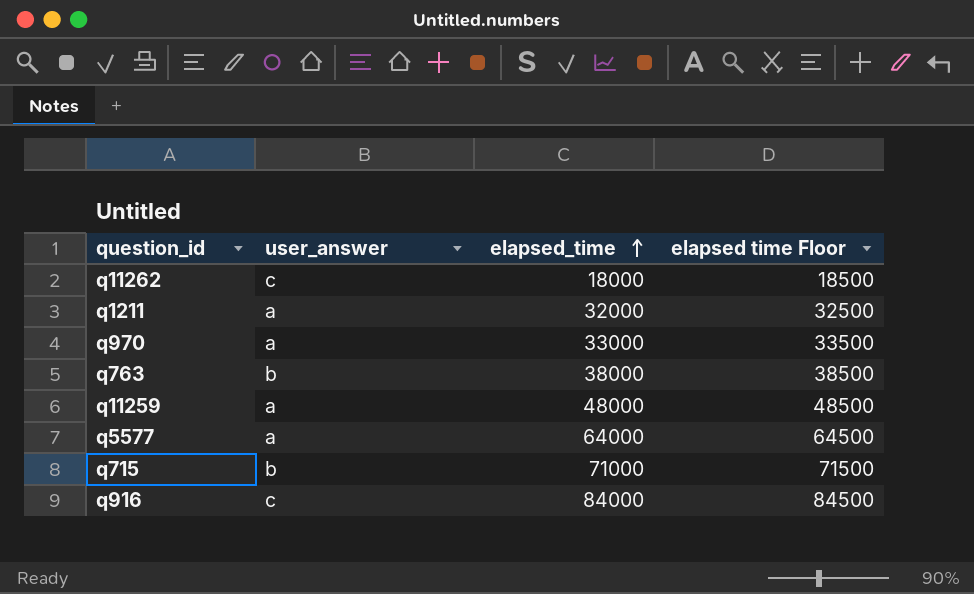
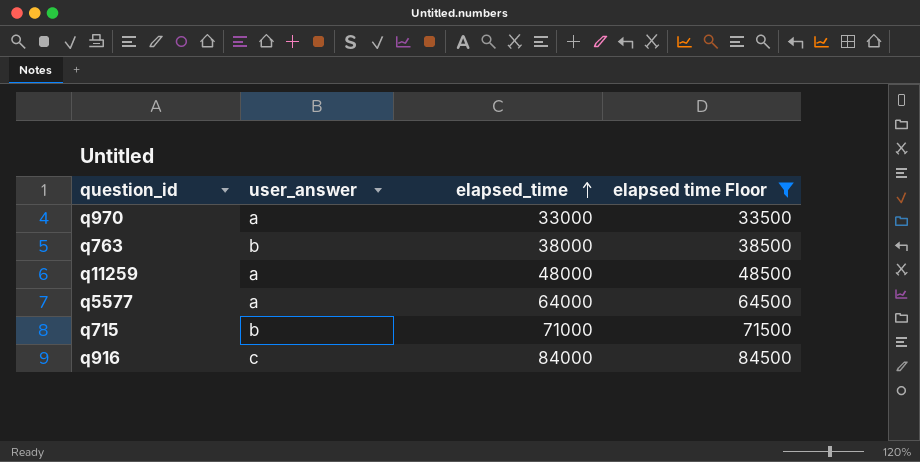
filter: none -> elapsed time Floor >= 33500

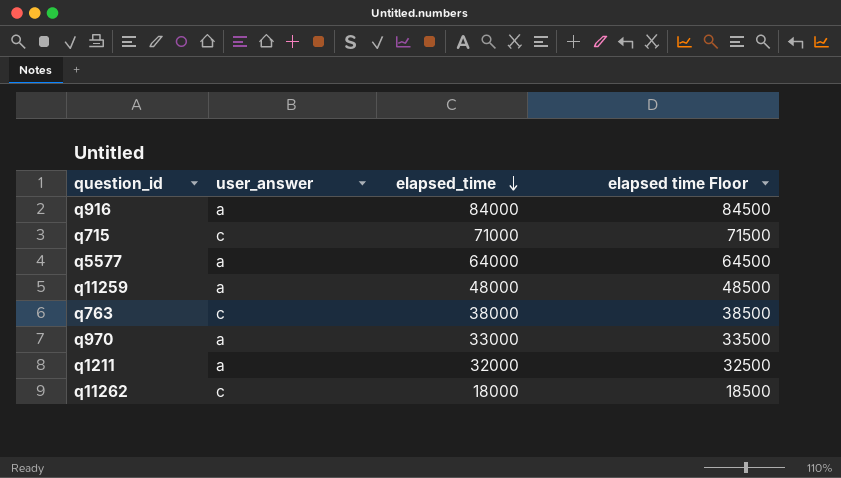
filter: elapsed time Floor >= 33500 -> none
row order: elapsed_time ascending -> elapsed_time descending
q916 | user_answer: c -> a
q715 | user_answer: b -> c
q763 | user_answer: b -> c

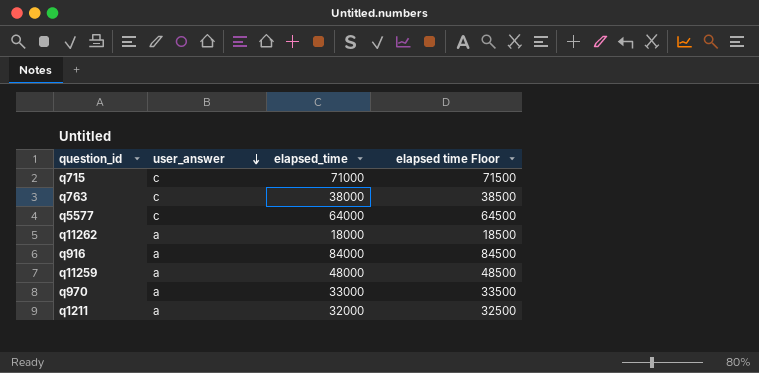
row order: elapsed_time descending -> user_answer descending
q5577 | user_answer: a -> c
q11262 | user_answer: c -> a

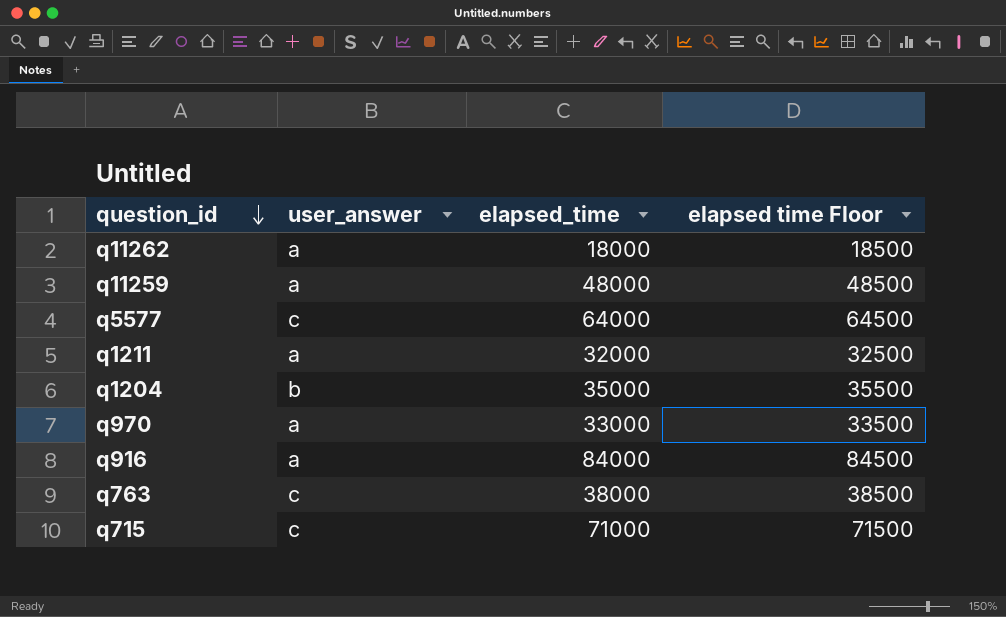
row order: user_answer descending -> question_id descending
row q1204: none -> b | 35000 | 35500

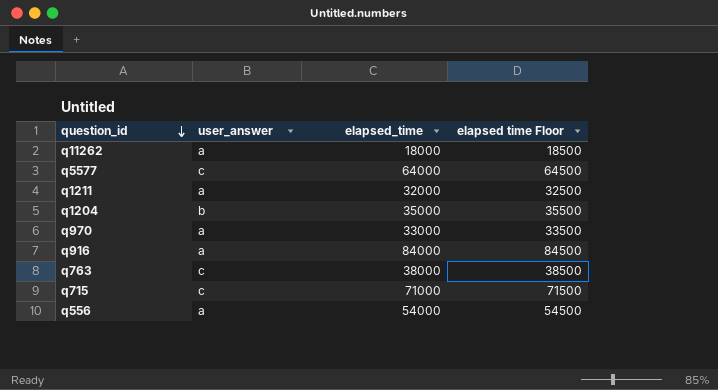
row q11259: a | 48000 | 48500 -> none
row q556: none -> a | 54000 | 54500

